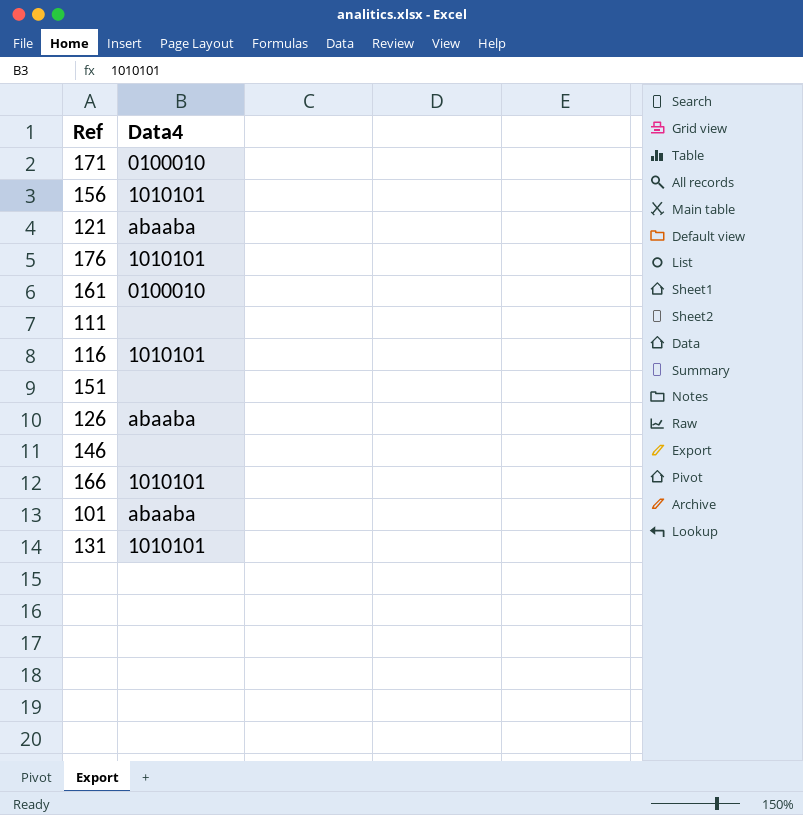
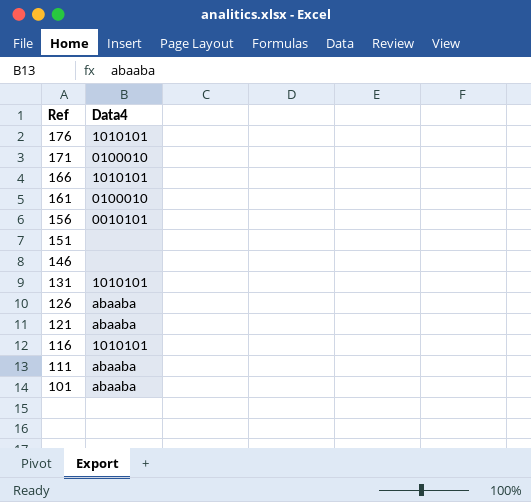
row order: none -> Ref descending
156 | Data4: 1010101 -> 0010101
111 | Data4: none -> abaaba

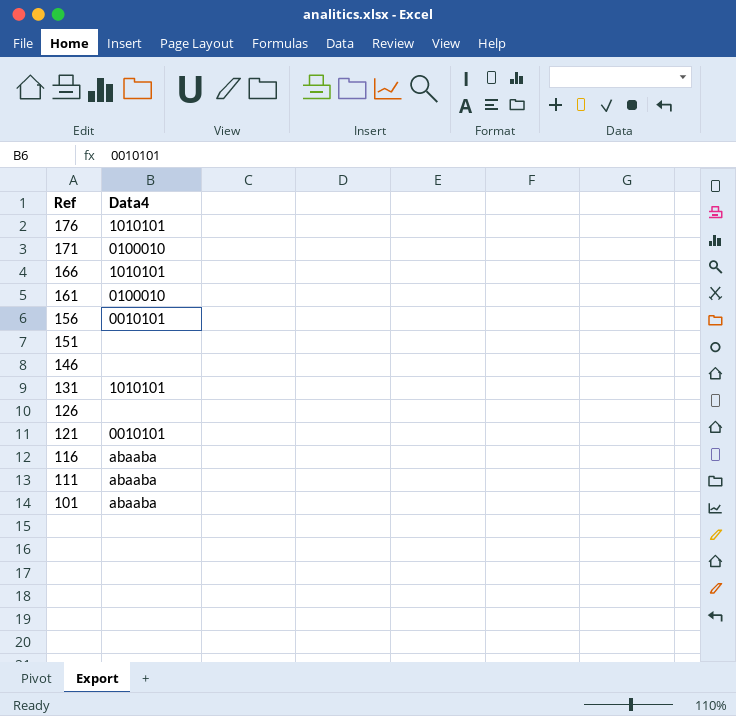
126 | Data4: abaaba -> none
121 | Data4: abaaba -> 0010101
116 | Data4: 1010101 -> abaaba

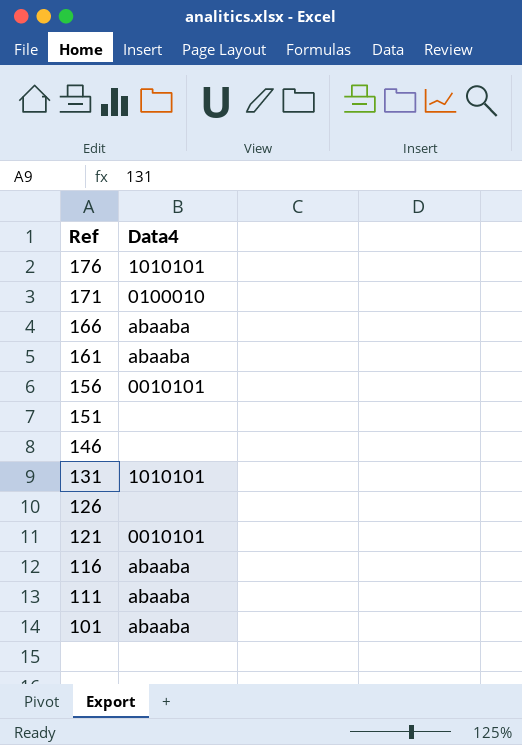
166 | Data4: 1010101 -> abaaba
161 | Data4: 0100010 -> abaaba

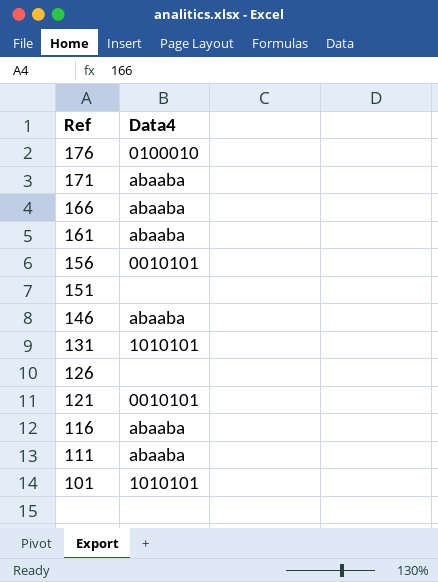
176 | Data4: 1010101 -> 0100010
171 | Data4: 0100010 -> abaaba
146 | Data4: none -> abaaba
101 | Data4: abaaba -> 1010101

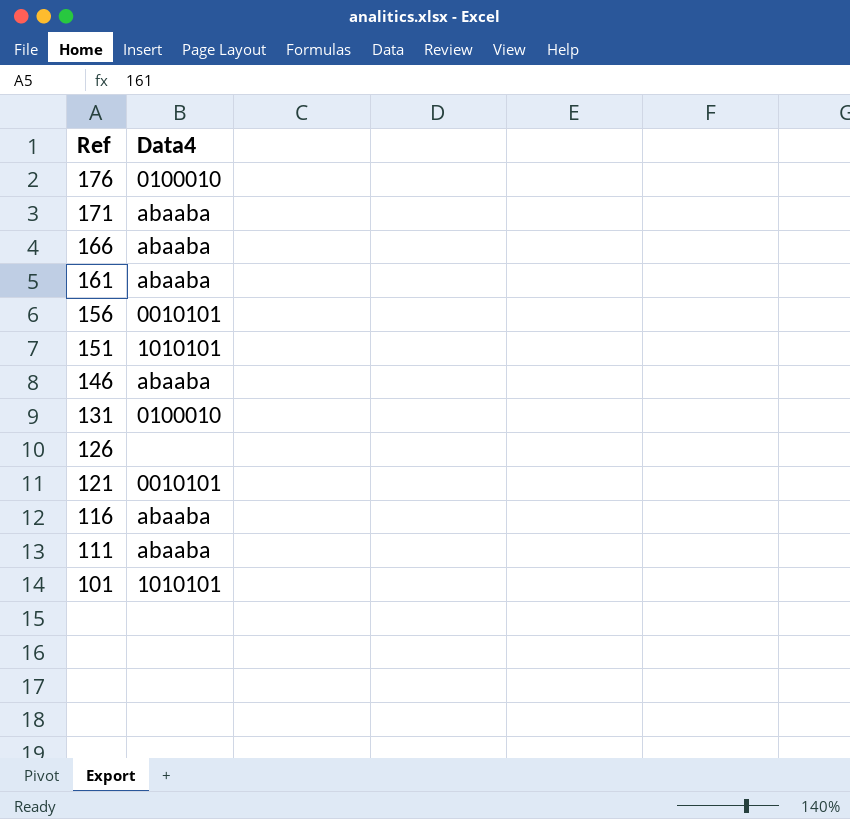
151 | Data4: none -> 1010101
131 | Data4: 1010101 -> 0100010

